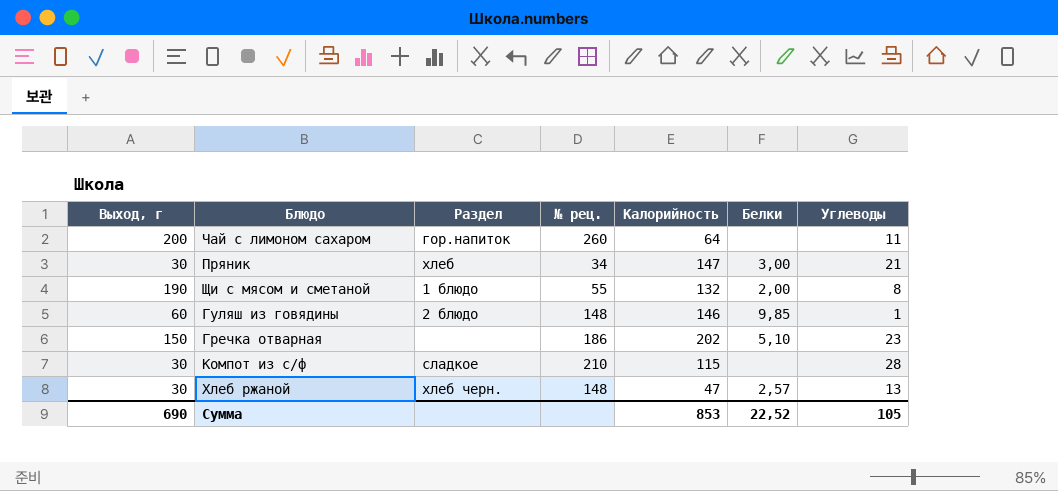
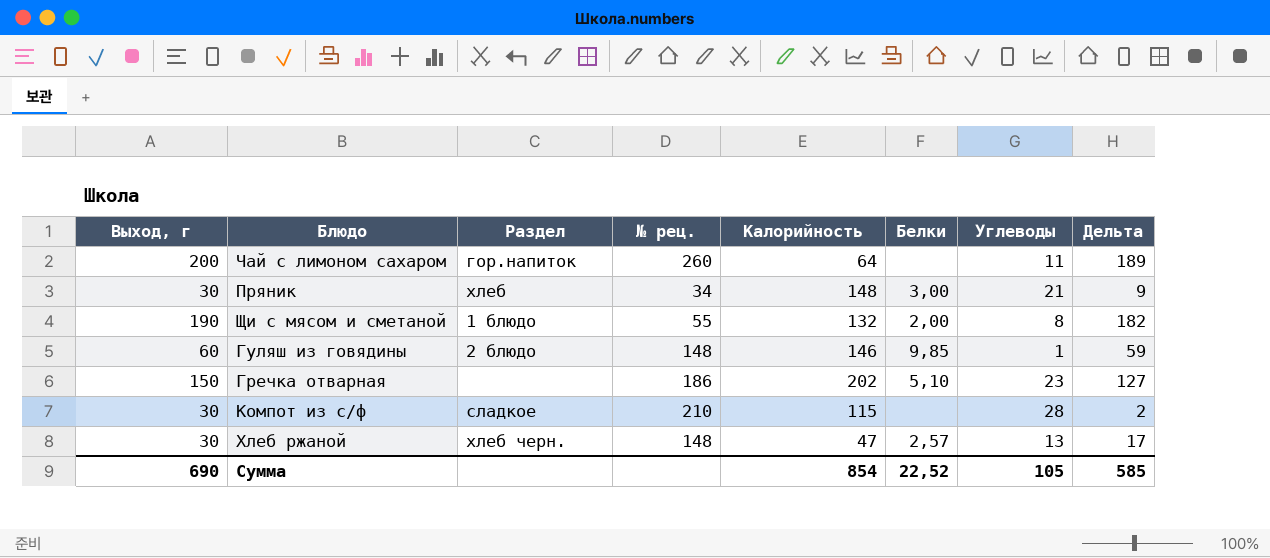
column Дельта | formula: none -> [Выход, г] - [Углеводы]
Пряник | Калорийность: 147 -> 148
Сумма | Калорийность: 853 -> 854

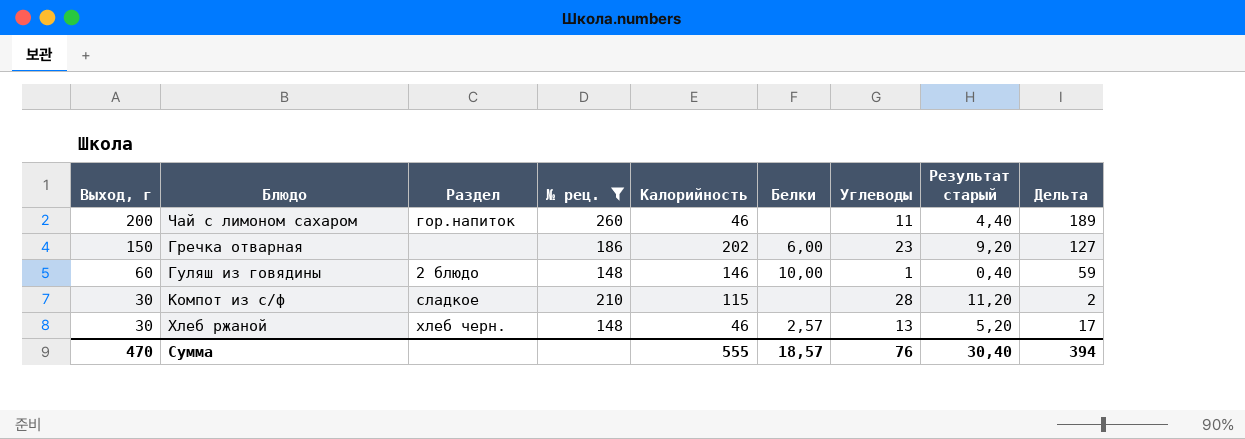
filter: none -> № рец. >= 148
row order: none -> Выход, г descending
column Результат старый | formula: none -> [Углеводы] * 0,4
Чай с лимоном сахаром | Калорийность: 64 -> 46
Гречка отварная | Белки: 5,10 -> 6,00
Гуляш из говядины | Белки: 9,85 -> 10,00
Хлеб ржаной | Калорийность: 47 -> 46
Сумма | Выход, г: 690 -> 470
Сумма | Калорийность: 854 -> 555
Сумма | Белки: 22,52 -> 18,57
Сумма | Углеводы: 105 -> 76
Сумма | Дельта: 585 -> 394

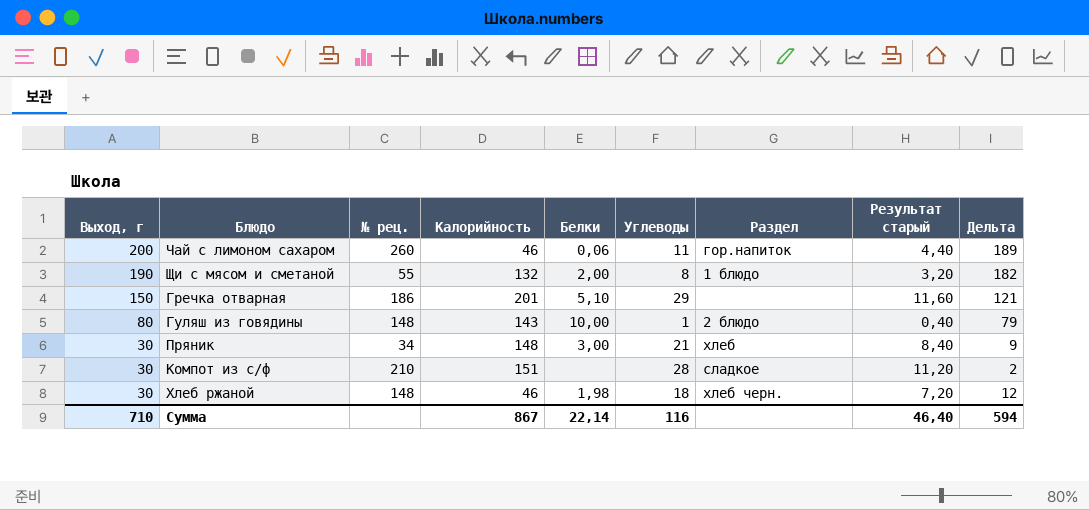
filter: № рец. >= 148 -> none
column Раздел | position: 3 -> 7
Чай с лимоном сахаром | Белки: none -> 0,06
Гречка отварная | Калорийность: 202 -> 201
Гречка отварная | Белки: 6,00 -> 5,10
Гречка отварная | Углеводы: 23 -> 29
Гречка отварная | Результат старый: 9,20 -> 11,60
Гречка отварная | Дельта: 127 -> 121
Гуляш из говядины | Выход, г: 60 -> 80
Гуляш из говядины | Калорийность: 146 -> 143
Гуляш из говядины | Дельта: 59 -> 79
Компот из с/ф | Калорийность: 115 -> 151
Хлеб ржаной | Белки: 2,57 -> 1,98
Хлеб ржаной | Углеводы: 13 -> 18
Хлеб ржаной | Результат старый: 5,20 -> 7,20
Хлеб ржаной | Дельта: 17 -> 12
Сумма | Выход, г: 470 -> 710
Сумма | Калорийность: 555 -> 867
Сумма | Белки: 18,57 -> 22,14
Сумма | Углеводы: 76 -> 116
Сумма | Результат старый: 30,40 -> 46,40
Сумма | Дельта: 394 -> 594

